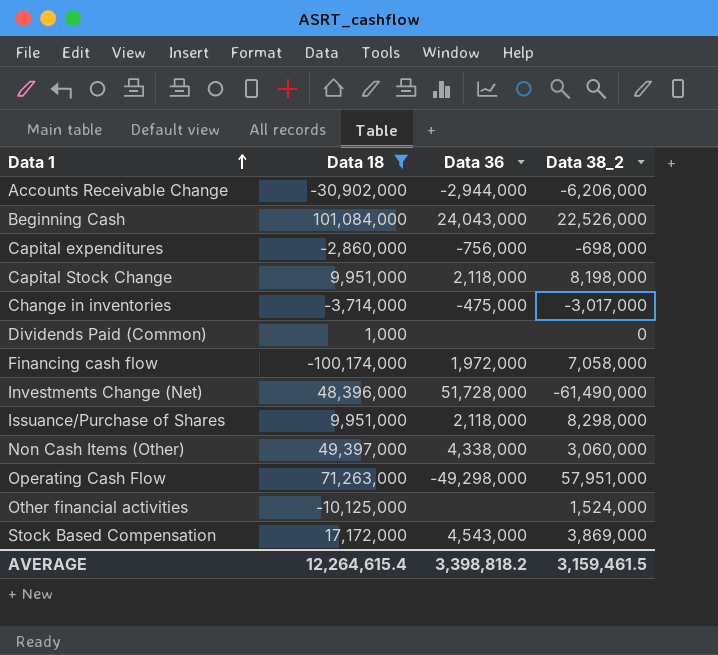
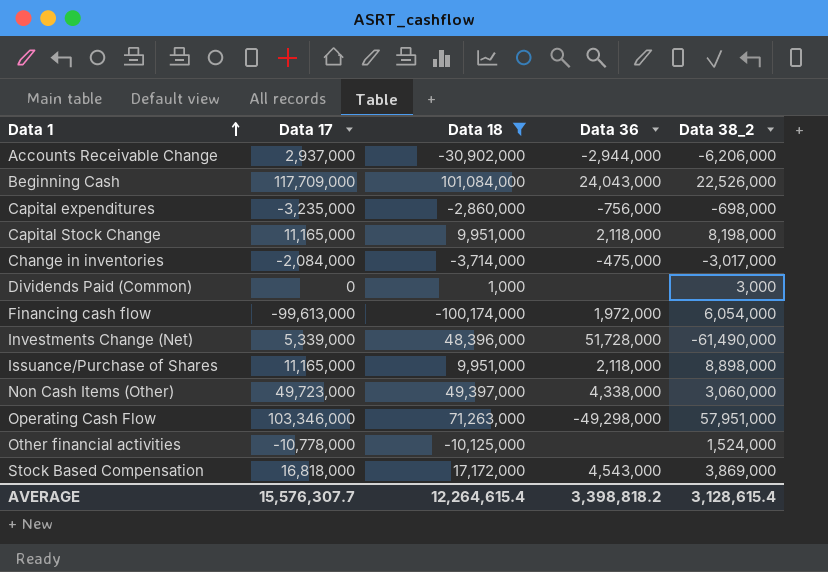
column Data 17 | position: none -> 2
Dividends Paid (Common) | Data 38_2: 0 -> 3,000
Financing cash flow | Data 38_2: 7,058,000 -> 6,054,000
Issuance/Purchase of Shares | Data 38_2: 8,298,000 -> 8,898,000
AVERAGE | Data 38_2: 3,159,461.5 -> 3,128,615.4

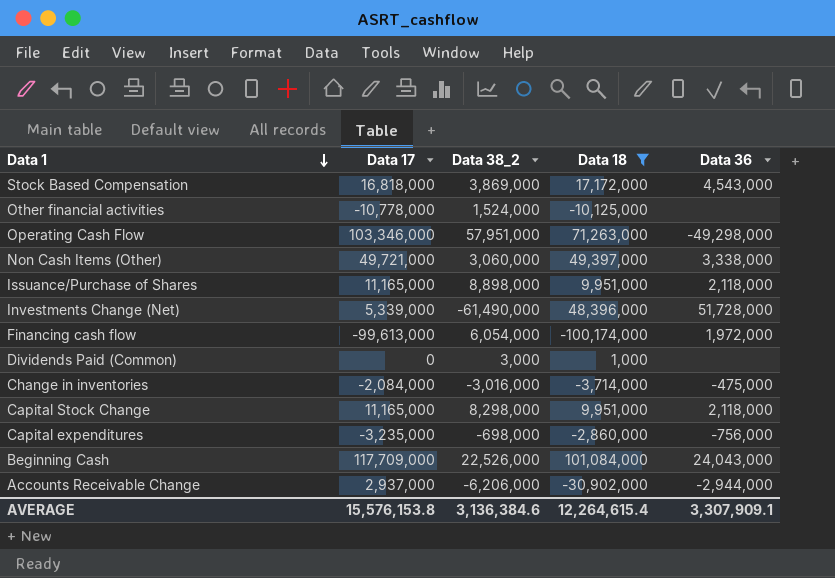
row order: Data 1 ascending -> Data 1 descending
column Data 38_2 | position: 5 -> 3
Non Cash Items (Other) | Data 17: 49,723,000 -> 49,721,000
Non Cash Items (Other) | Data 36: 4,338,000 -> 3,338,000
Change in inventories | Data 38_2: -3,017,000 -> -3,016,000
Capital Stock Change | Data 38_2: 8,198,000 -> 8,298,000
AVERAGE | Data 17: 15,576,307.7 -> 15,576,153.8
AVERAGE | Data 38_2: 3,128,615.4 -> 3,136,384.6
AVERAGE | Data 36: 3,398,818.2 -> 3,307,909.1

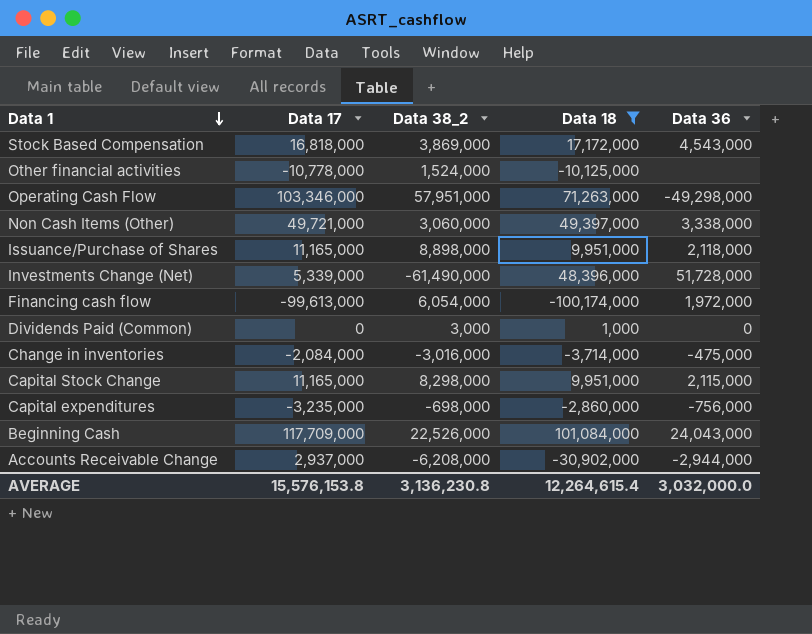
Dividends Paid (Common) | Data 36: none -> 0
Capital Stock Change | Data 36: 2,118,000 -> 2,115,000
Accounts Receivable Change | Data 38_2: -6,206,000 -> -6,208,000
AVERAGE | Data 38_2: 3,136,384.6 -> 3,136,230.8
AVERAGE | Data 36: 3,307,909.1 -> 3,032,000.0

